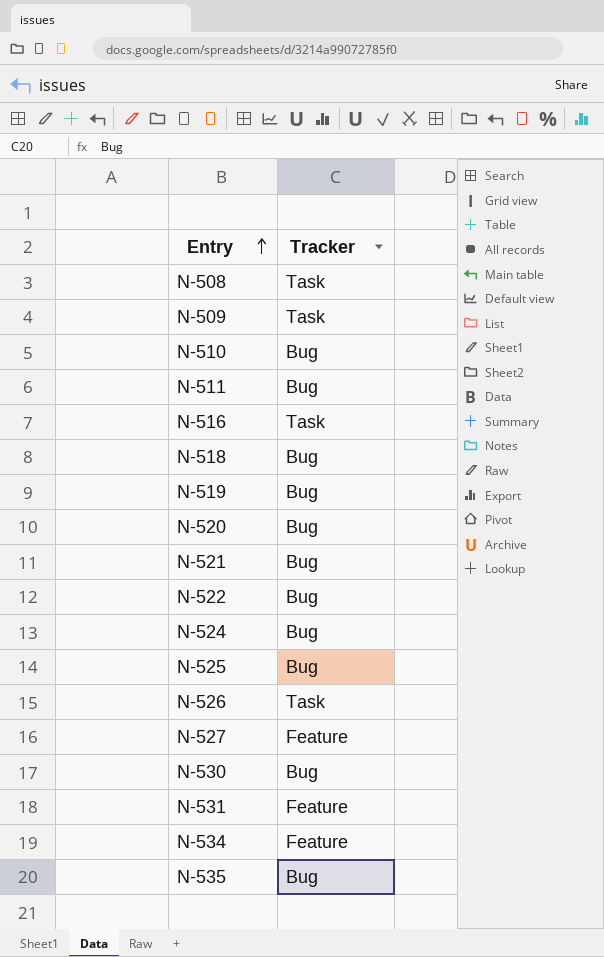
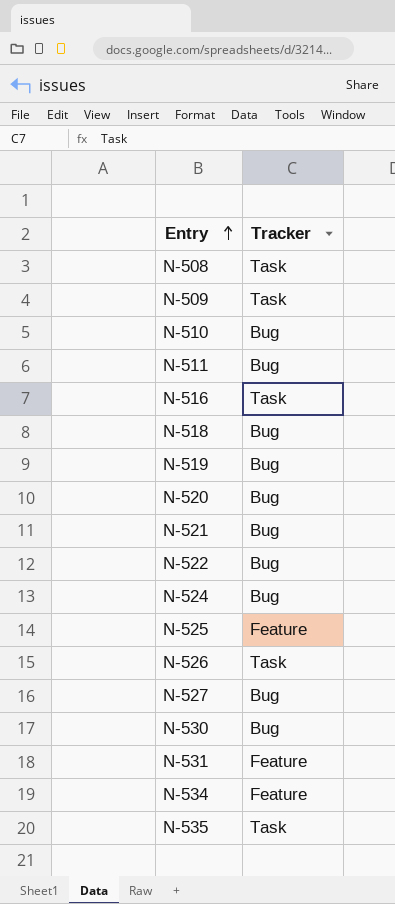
N-525 | Tracker: Bug -> Feature
N-527 | Tracker: Feature -> Bug
N-535 | Tracker: Bug -> Task

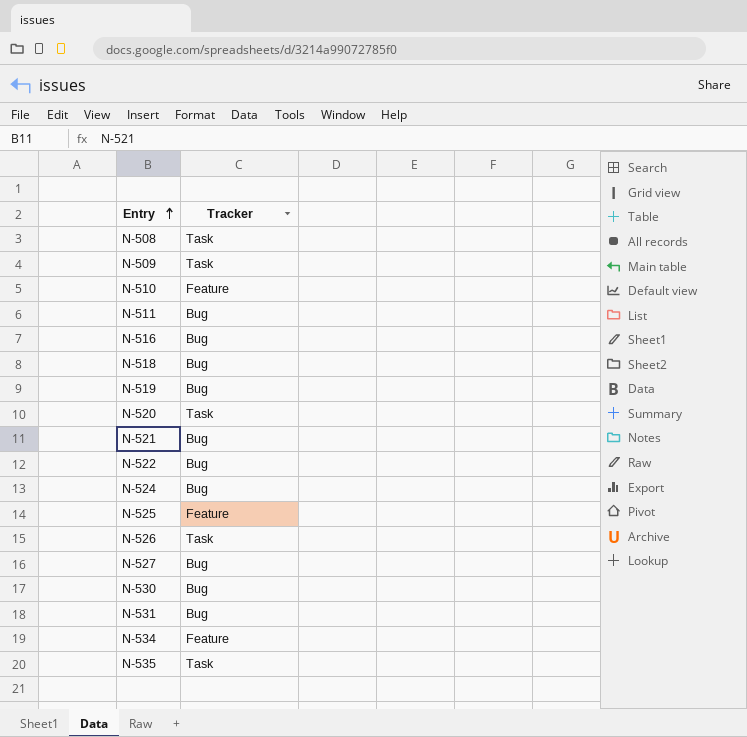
N-510 | Tracker: Bug -> Feature
N-516 | Tracker: Task -> Bug
N-520 | Tracker: Bug -> Task
N-531 | Tracker: Feature -> Bug

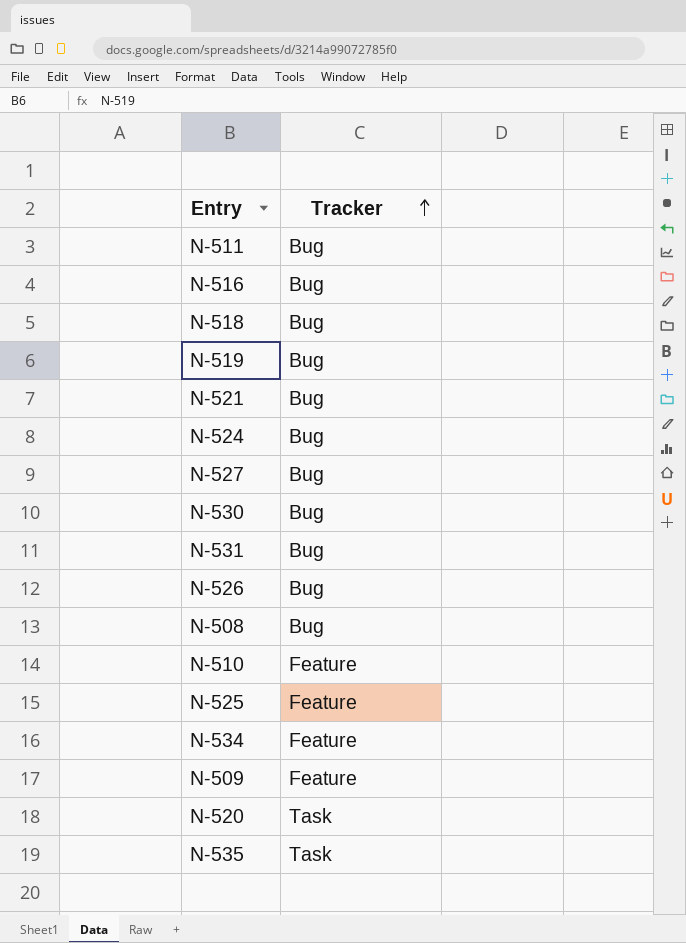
row order: Entry ascending -> Tracker ascending
row N-522: Bug -> none
N-526 | Tracker: Task -> Bug
N-508 | Tracker: Task -> Bug
N-509 | Tracker: Task -> Feature

